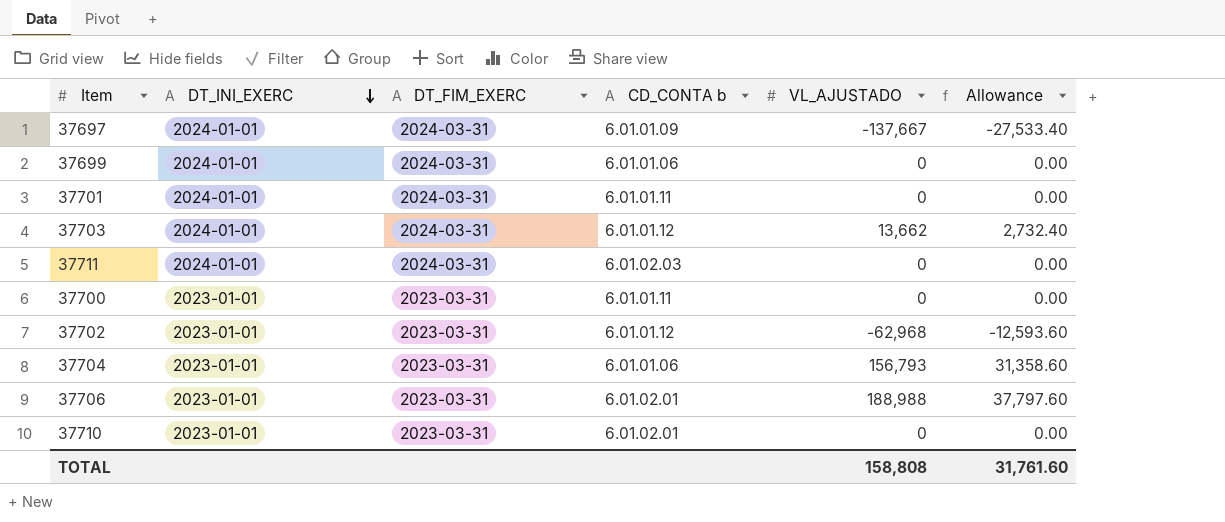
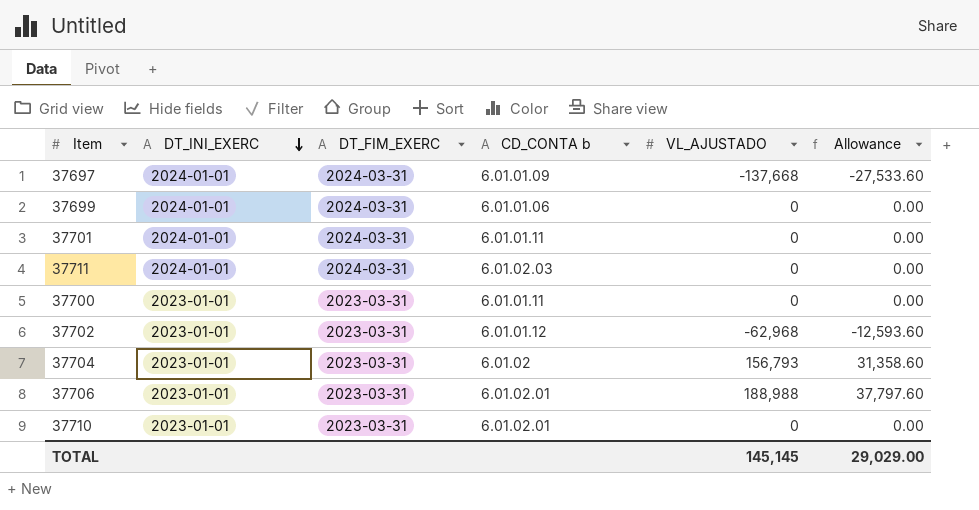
row 37703: 2024-01-01 | 2024-03-31 | 6.01.01.12 | 13,662 | 2,732.40 -> none
37697 | VL_AJUSTADO: -137,667 -> -137,668
37697 | Allowance: -27,533.40 -> -27,533.60
37704 | CD_CONTA b: 6.01.01.06 -> 6.01.02
TOTAL | VL_AJUSTADO: 158,808 -> 145,145
TOTAL | Allowance: 31,761.60 -> 29,029.00

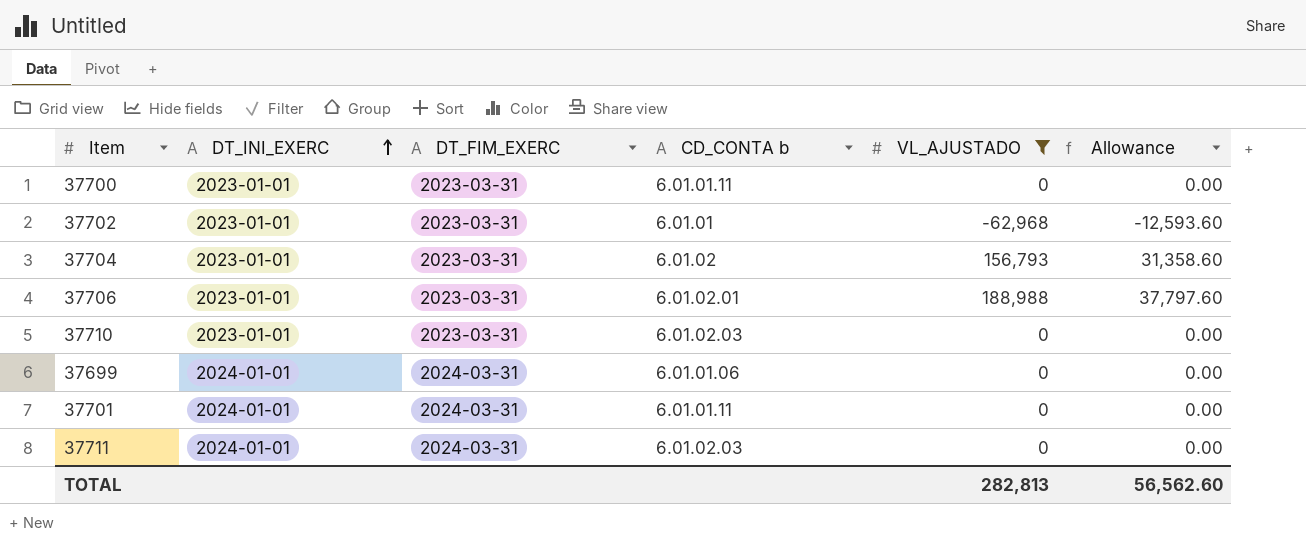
filter: none -> VL_AJUSTADO != -137,668
row order: DT_INI_EXERC descending -> DT_INI_EXERC ascending
37702 | CD_CONTA b: 6.01.01.12 -> 6.01.01
37710 | CD_CONTA b: 6.01.02.01 -> 6.01.02.03
TOTAL | VL_AJUSTADO: 145,145 -> 282,813
TOTAL | Allowance: 29,029.00 -> 56,562.60

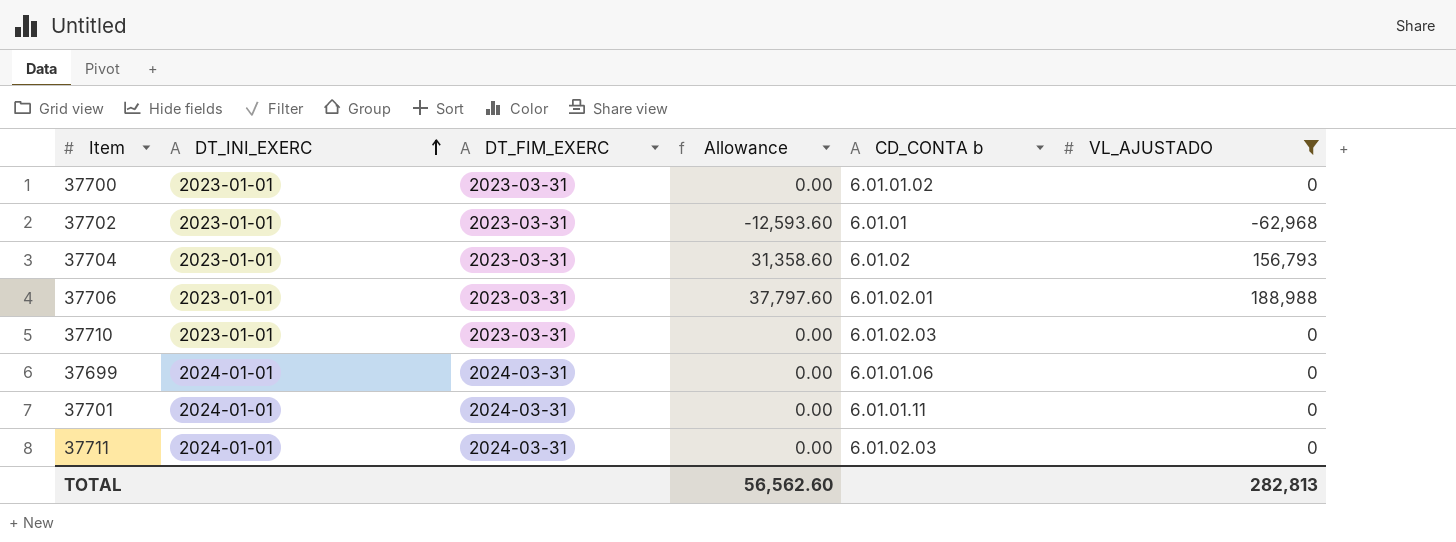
column Allowance | position: 6 -> 4
37700 | CD_CONTA b: 6.01.01.11 -> 6.01.01.02

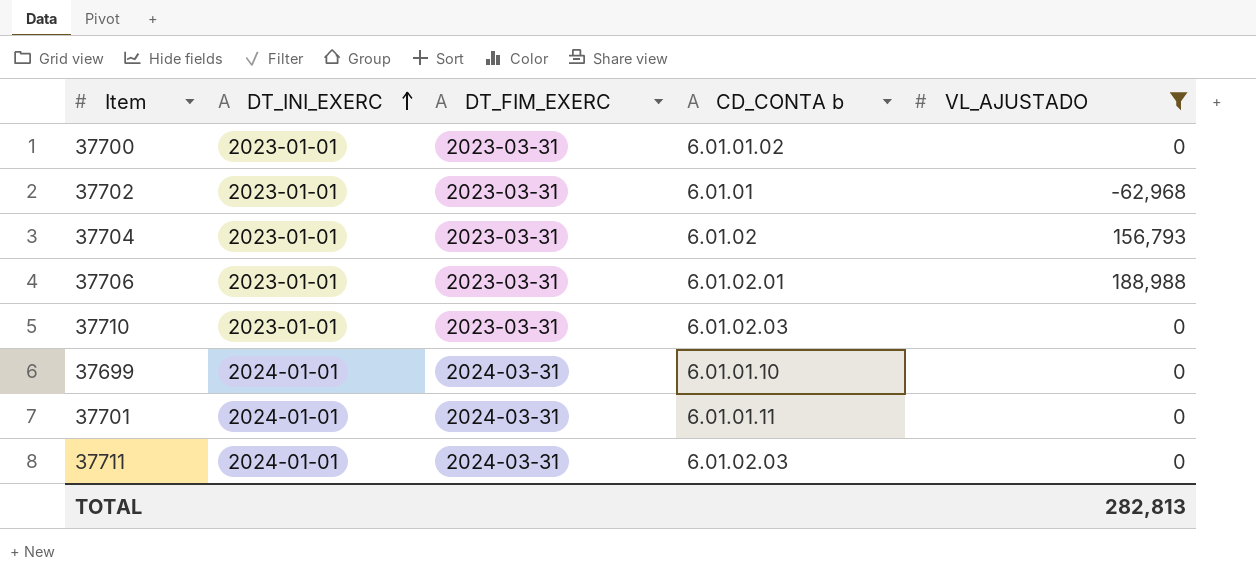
column Allowance | formula: [VL_AJUSTADO] * 0.2 -> none
37699 | CD_CONTA b: 6.01.01.06 -> 6.01.01.10

